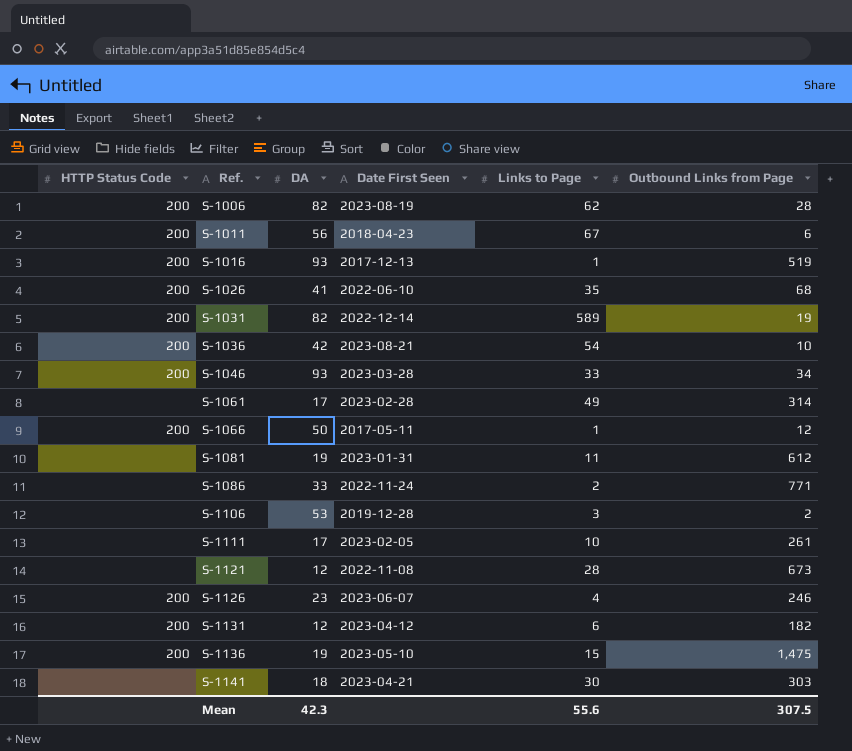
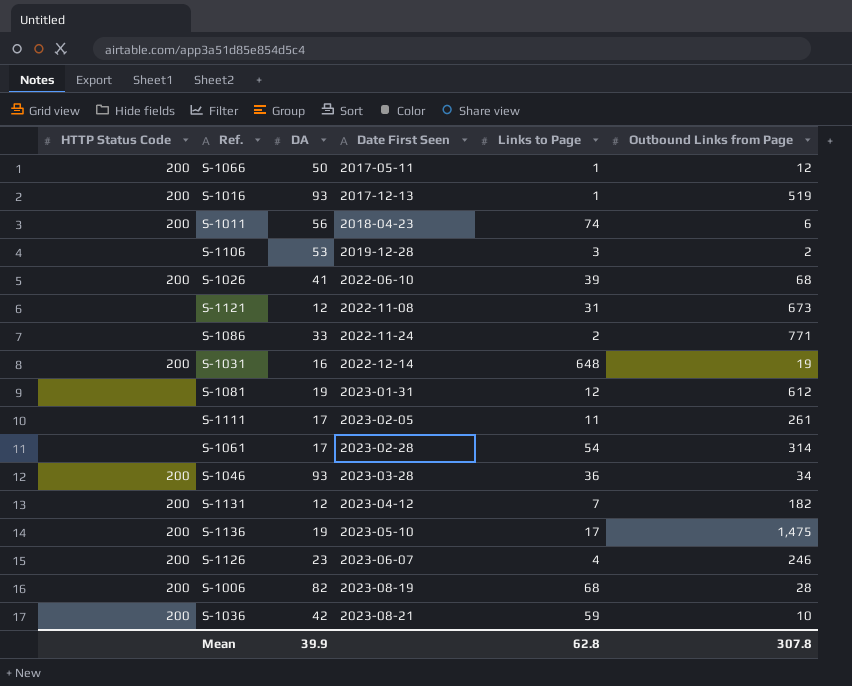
row order: Ref. ascending -> Date First Seen ascending
row S-1141: none | 18 | 2023-04-21 | 30 | 303 -> none
S-1011 | Links to Page: 67 -> 74
S-1026 | Links to Page: 35 -> 39
S-1121 | Links to Page: 28 -> 31
S-1031 | DA: 82 -> 16
S-1031 | Links to Page: 589 -> 648
S-1081 | Links to Page: 11 -> 12
S-1111 | Links to Page: 10 -> 11
S-1061 | Links to Page: 49 -> 54
S-1046 | Links to Page: 33 -> 36
S-1131 | Links to Page: 6 -> 7
S-1136 | Links to Page: 15 -> 17
S-1006 | Links to Page: 62 -> 68
S-1036 | Links to Page: 54 -> 59
Mean | DA: 42.3 -> 39.9
Mean | Links to Page: 55.6 -> 62.8
Mean | Outbound Links from Page: 307.5 -> 307.8

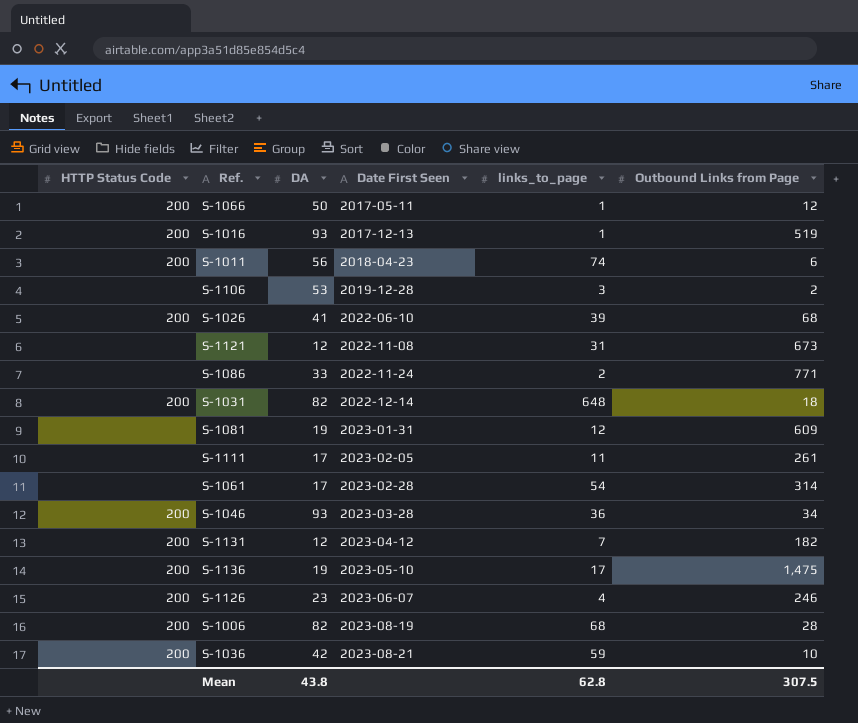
column name: Links to Page -> links_to_page
S-1031 | DA: 16 -> 82
S-1031 | Outbound Links from Page: 19 -> 18
S-1081 | Outbound Links from Page: 612 -> 609
Mean | DA: 39.9 -> 43.8
Mean | Outbound Links from Page: 307.8 -> 307.5

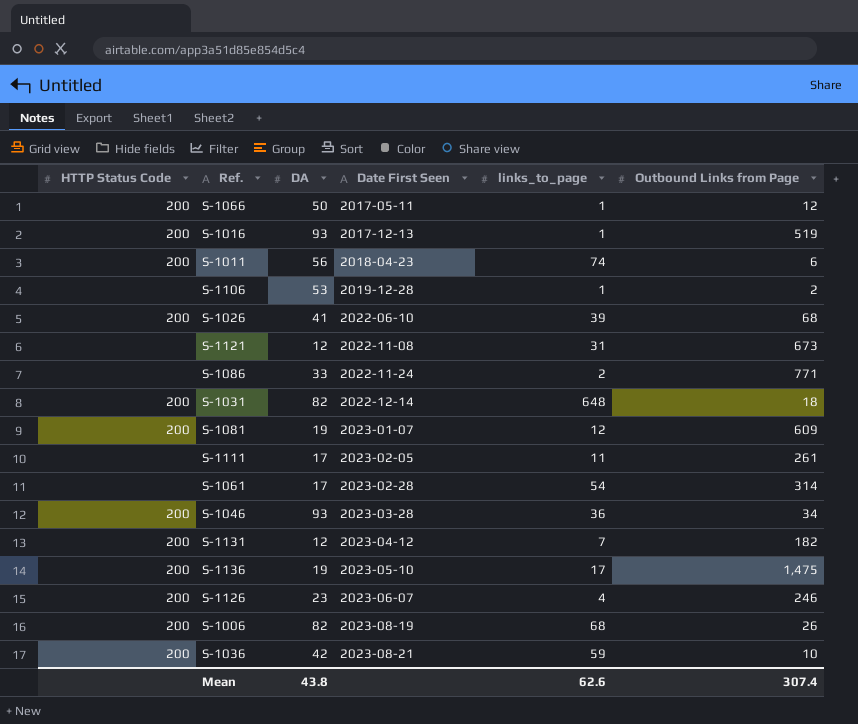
S-1106 | links_to_page: 3 -> 1
S-1081 | HTTP Status Code: none -> 200
S-1081 | Date First Seen: 2023-01-31 -> 2023-01-07
S-1006 | Outbound Links from Page: 28 -> 26
Mean | links_to_page: 62.8 -> 62.6
Mean | Outbound Links from Page: 307.5 -> 307.4

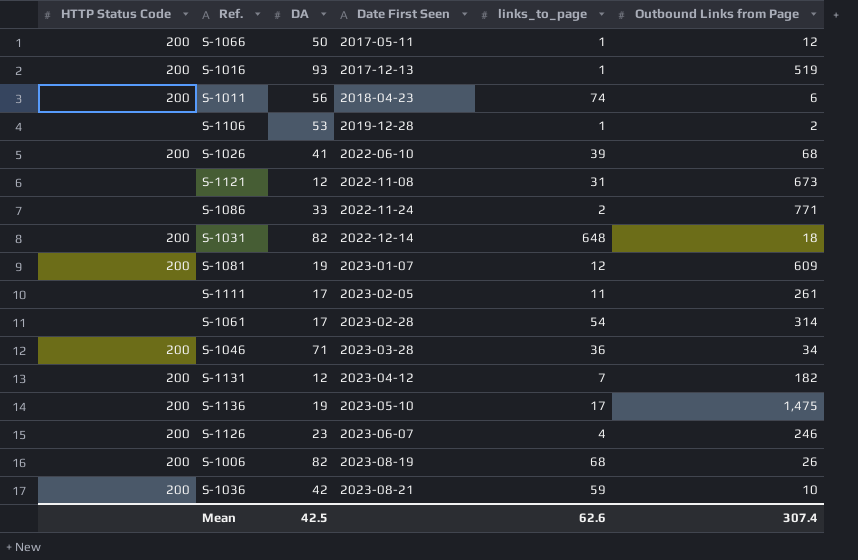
S-1046 | DA: 93 -> 71
Mean | DA: 43.8 -> 42.5

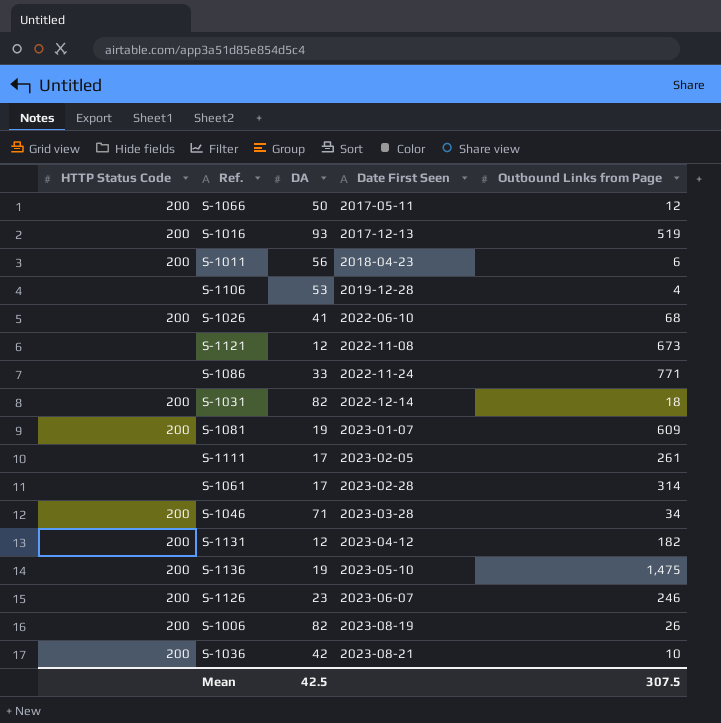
column links_to_page | position: 5 -> none
S-1106 | Outbound Links from Page: 2 -> 4
Mean | Outbound Links from Page: 307.4 -> 307.5

